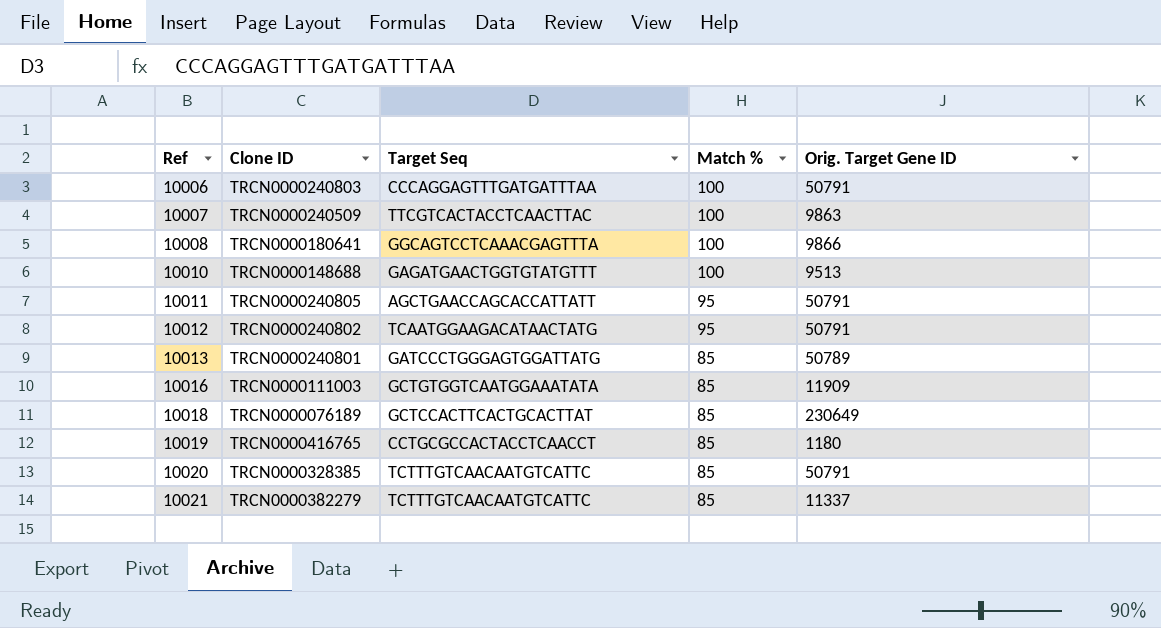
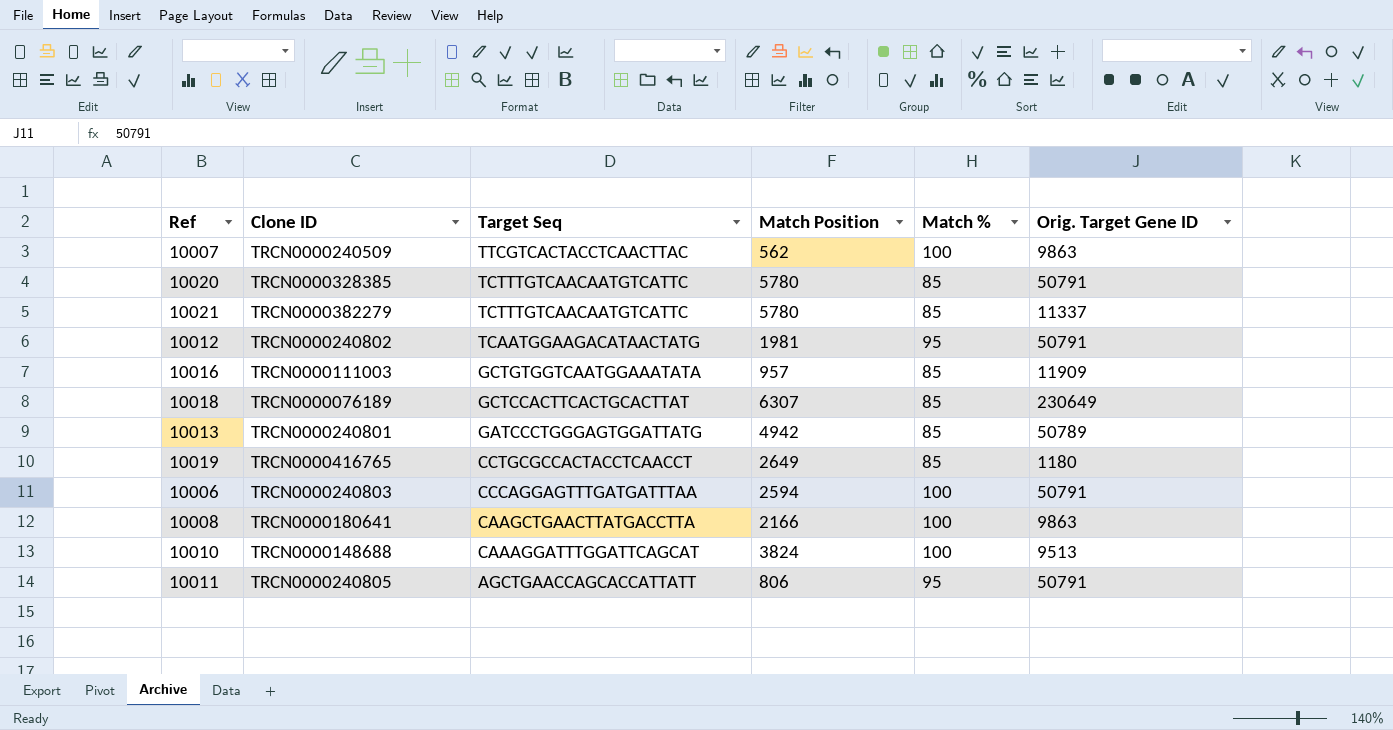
row order: Ref ascending -> Target Seq descending
column Match Position | position: none -> 4
10008 | Target Seq: GGCAGTCCTCAAACGAGTTTA -> CAAGCTGAACTTATGACCTTA
10008 | Orig. Target Gene ID: 9866 -> 9863
10010 | Target Seq: GAGATGAACTGGTGTATGTTT -> CAAAGGATTTGGATTCAGCAT

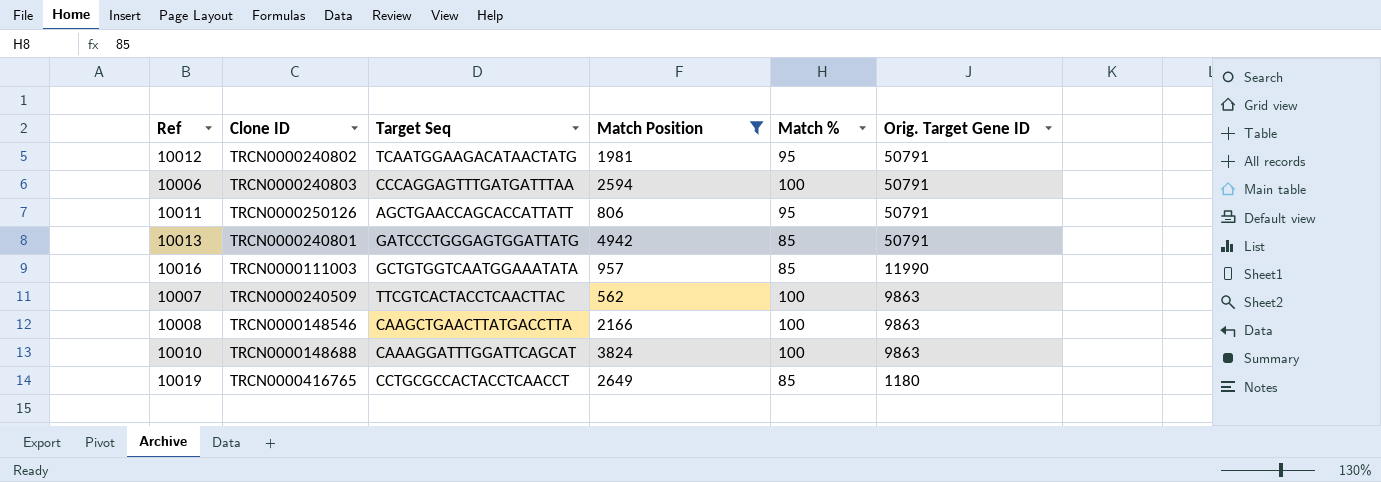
filter: none -> Match Position <= 4942
row order: Target Seq descending -> Orig. Target Gene ID descending
10011 | Clone ID: TRCN0000240805 -> TRCN0000250126
10013 | Orig. Target Gene ID: 50789 -> 50791
10016 | Orig. Target Gene ID: 11909 -> 11990
10008 | Clone ID: TRCN0000180641 -> TRCN0000148546
10010 | Orig. Target Gene ID: 9513 -> 9863

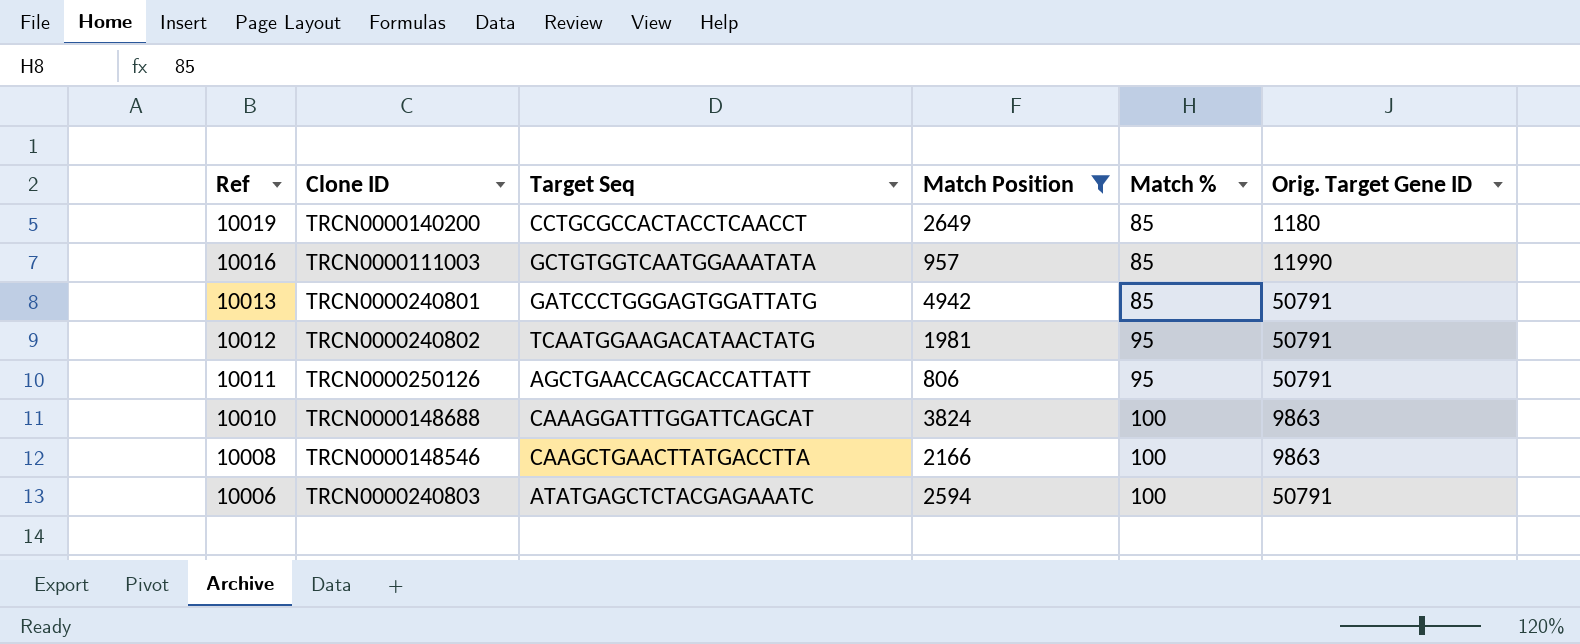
row order: Orig. Target Gene ID descending -> Ref descending
row 10007: TRCN0000240509 | TTCGTCACTACCTCAACTTAC | 562 | 100 | 9863 -> none
10019 | Clone ID: TRCN0000416765 -> TRCN0000140200
10006 | Target Seq: CCCAGGAGTTTGATGATTTAA -> ATATGAGCTCTACGAGAAATC

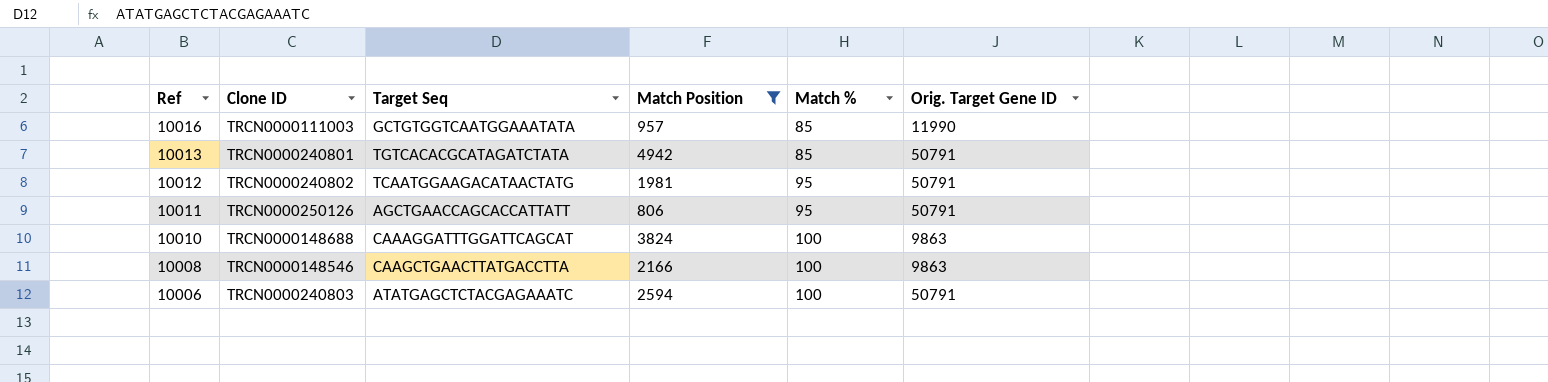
row 10019: TRCN0000140200 | CCTGCGCCACTACCTCAACCT | 2649 | 85 | 1180 -> none
10013 | Target Seq: GATCCCTGGGAGTGGATTATG -> TGTCACACGCATAGATCTATA

